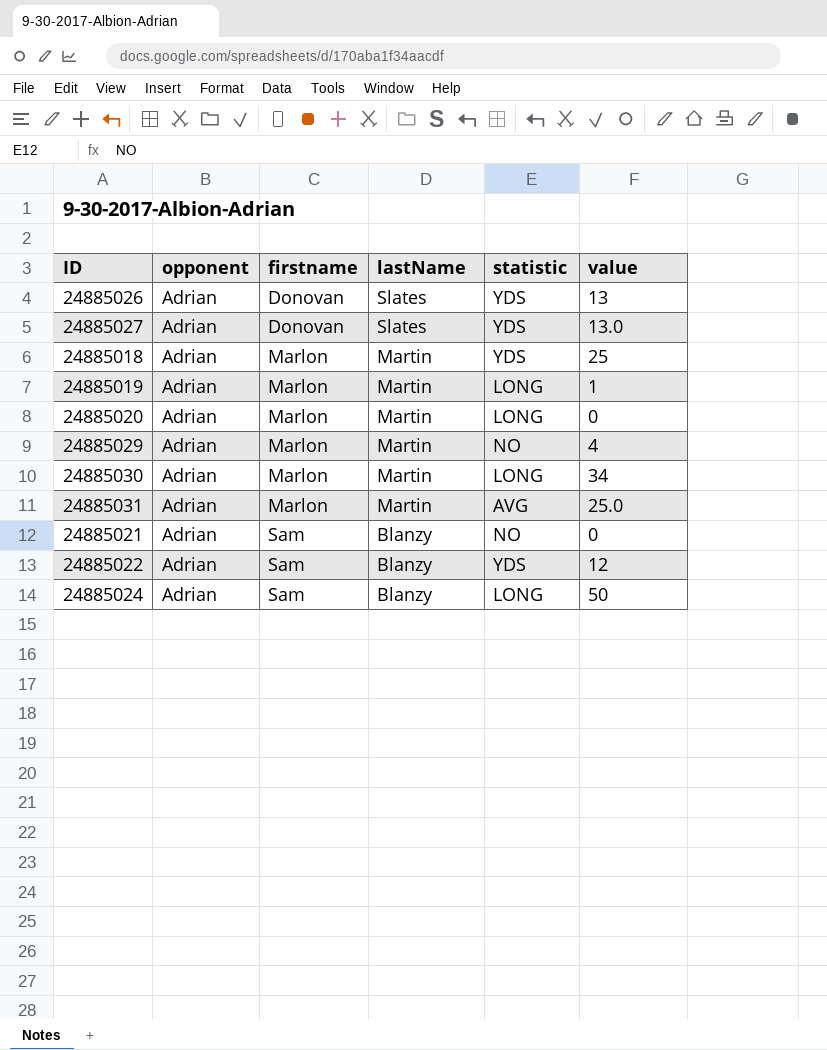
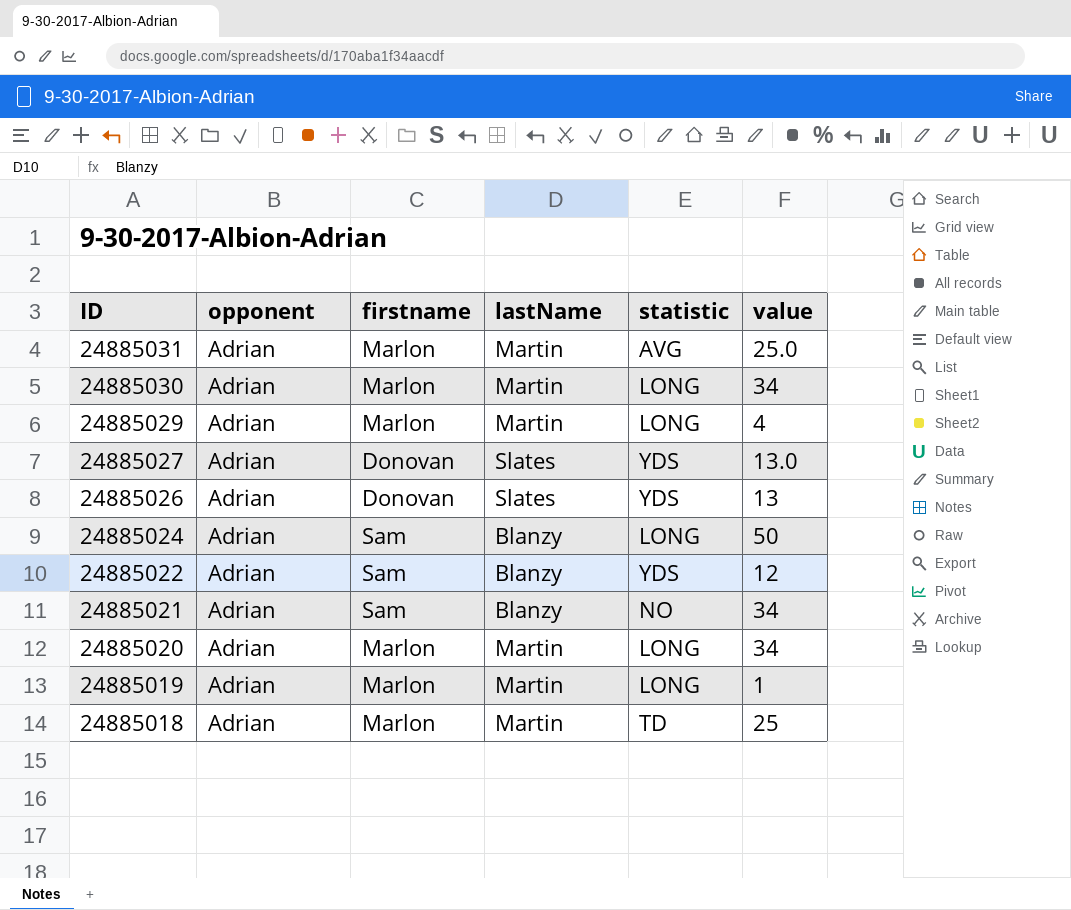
row order: firstname ascending -> ID descending
24885029 | statistic: NO -> LONG
24885021 | value: 0 -> 34
24885020 | value: 0 -> 34
24885018 | statistic: YDS -> TD

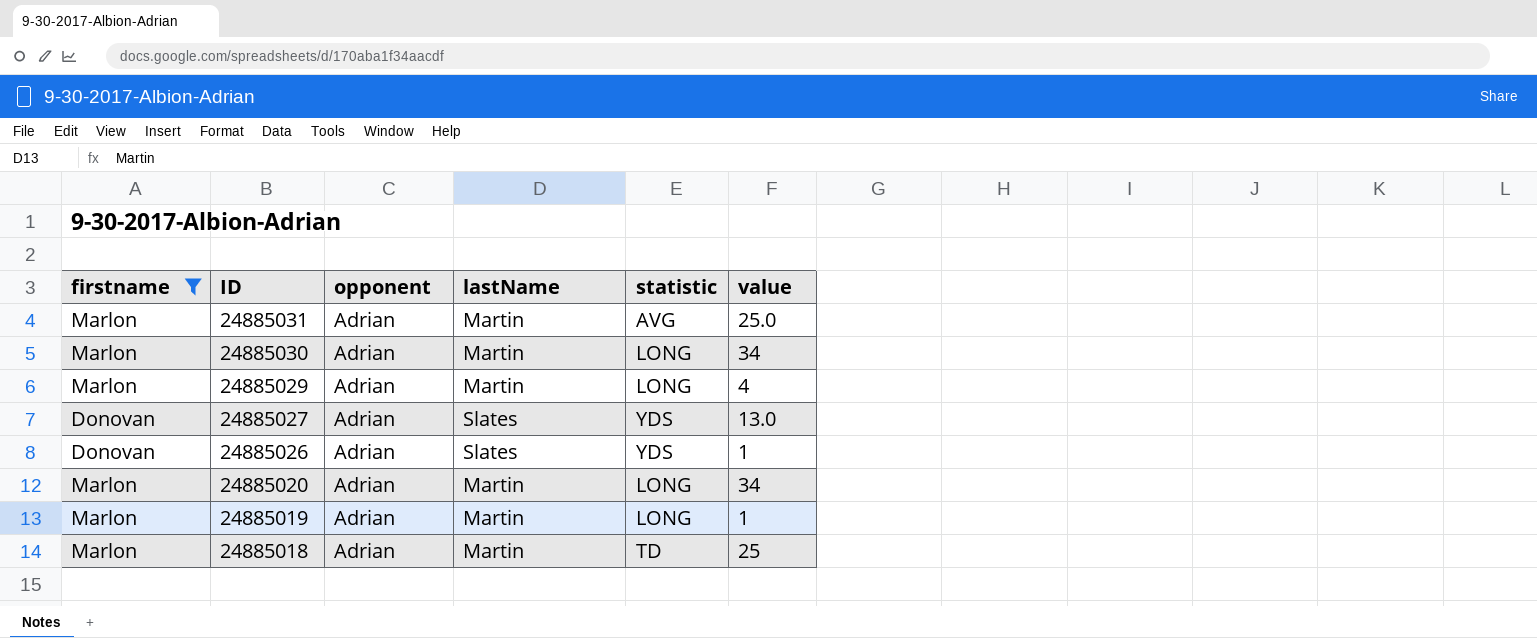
filter: none -> firstname != Sam
column firstname | position: 3 -> 1
24885026 | value: 13 -> 1

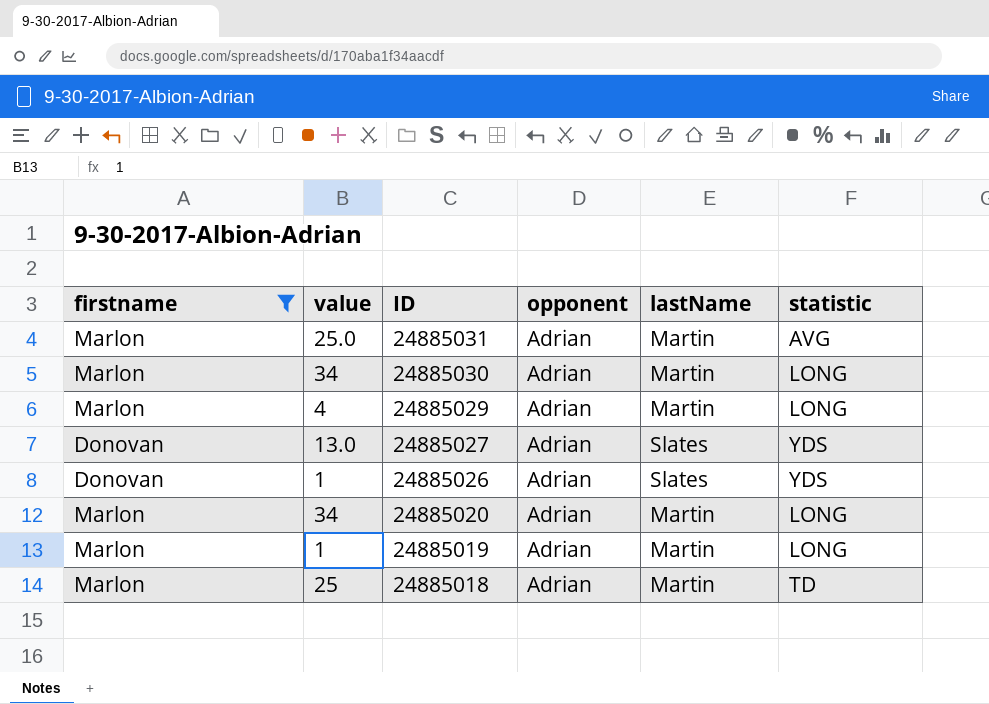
column value | position: 6 -> 2

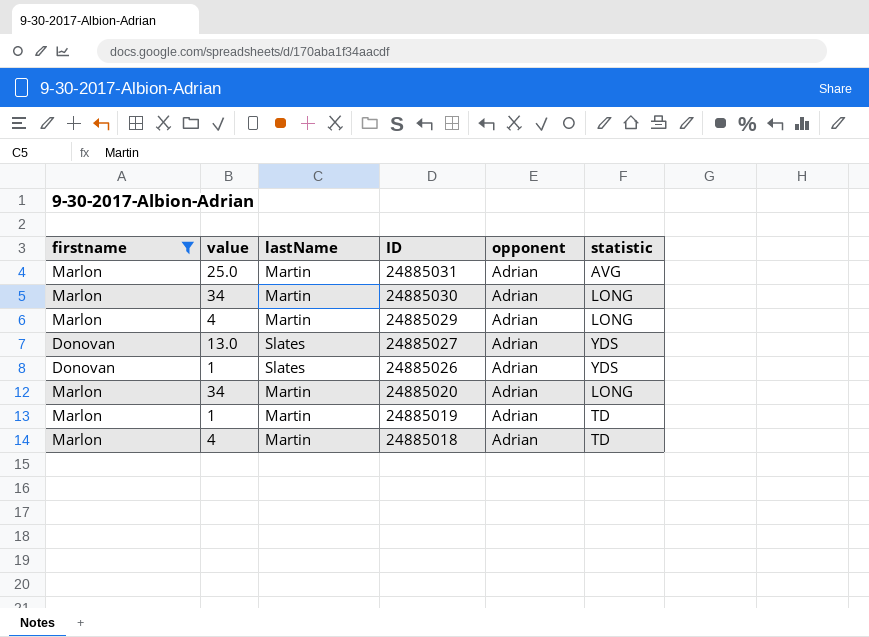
column lastName | position: 5 -> 3
24885019 | statistic: LONG -> TD
24885018 | value: 25 -> 4

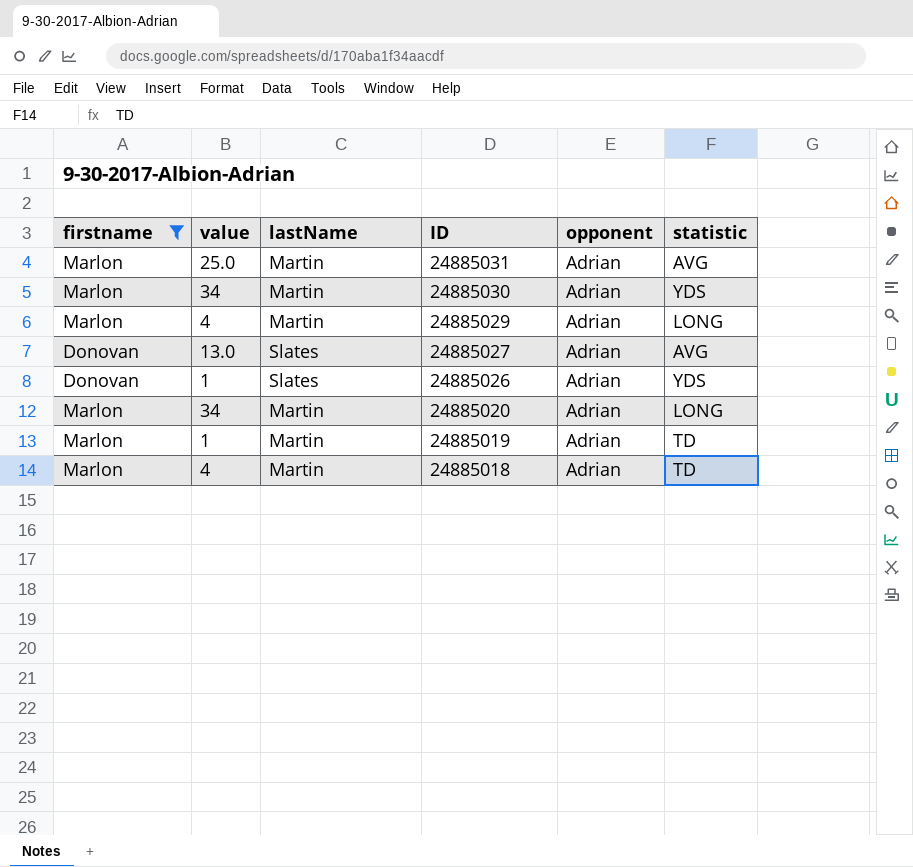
24885030 | statistic: LONG -> YDS
24885027 | statistic: YDS -> AVG

